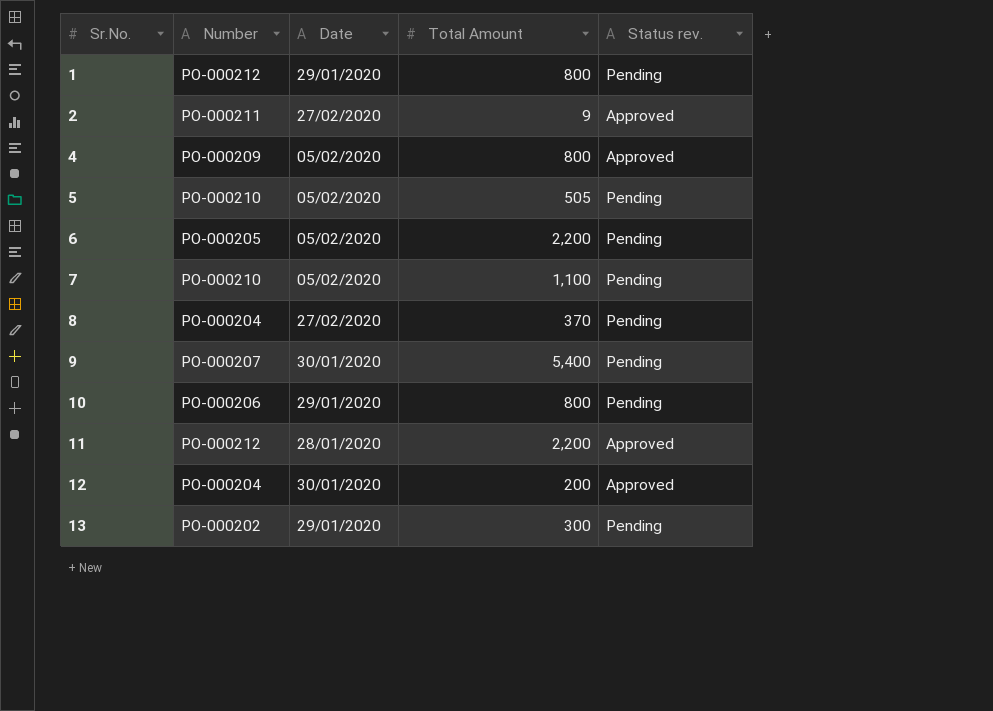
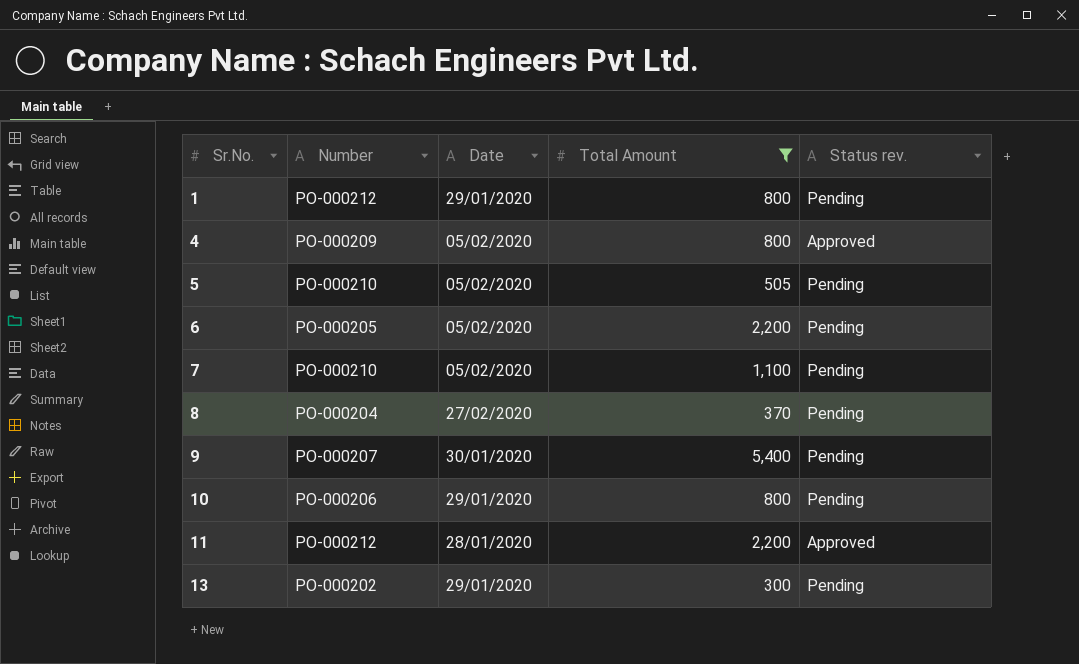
filter: none -> Total Amount >= 300

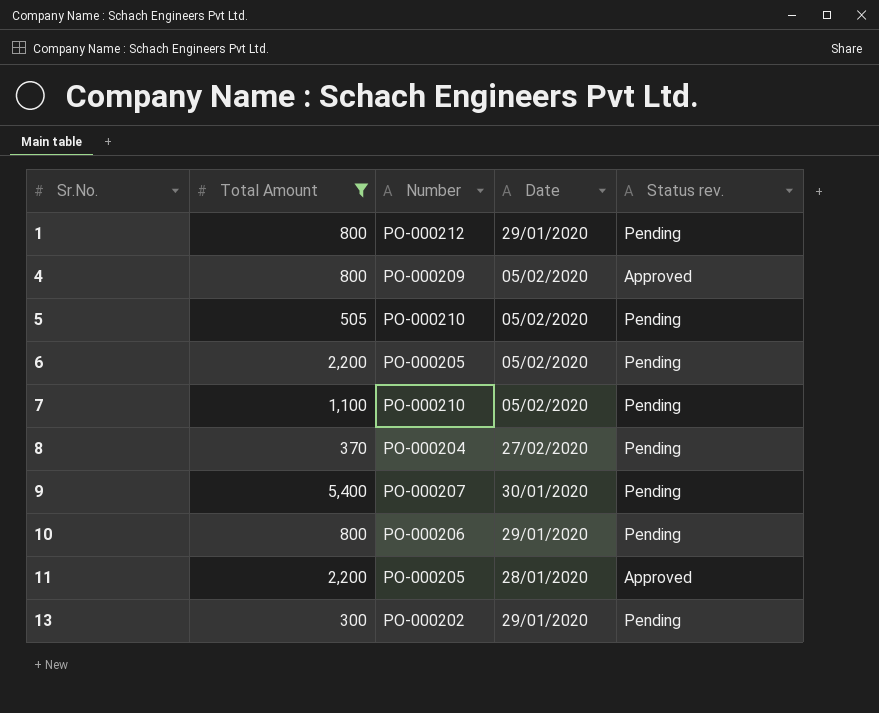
column Total Amount | position: 4 -> 2
11 | Number: PO-000212 -> PO-000205

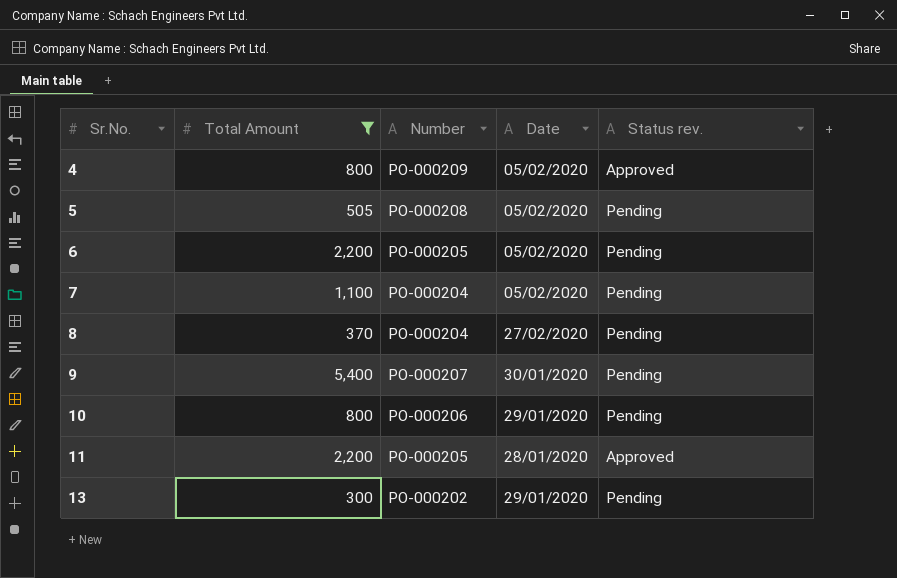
row 1: 800 | PO-000212 | 29/01/2020 | Pending -> none
5 | Number: PO-000210 -> PO-000208
7 | Number: PO-000210 -> PO-000204

